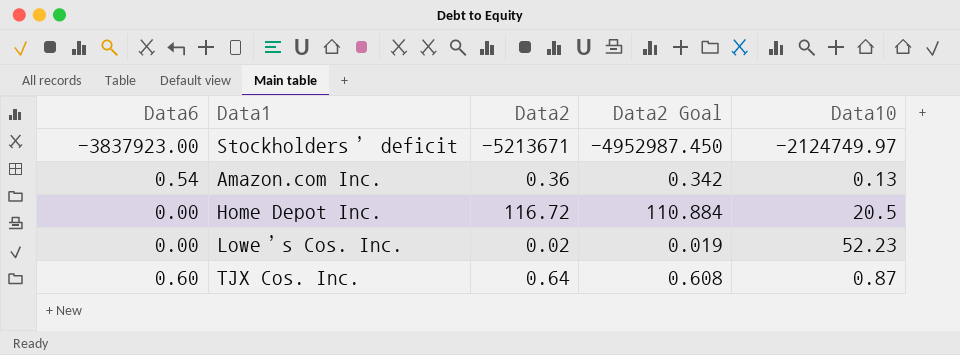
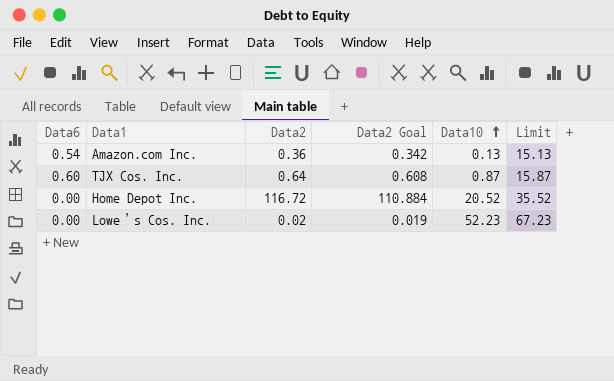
row order: none -> Data10 ascending
column Limit | formula: none -> [Data10] + 15
row Stockholders’ deficit: -3837923.00 | -5213671 | -4952987.450 | -2124749.97 -> none
Home Depot Inc. | Data10: 20.5 -> 20.52

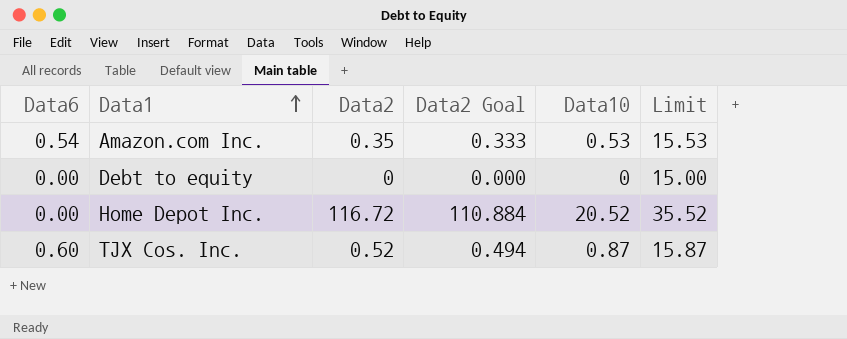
row order: Data10 ascending -> Data1 ascending
row Lowe’s Cos. Inc.: 0.00 | 0.02 | 0.019 | 52.23 | 67.23 -> none
Amazon.com Inc. | Data2: 0.36 -> 0.35
Amazon.com Inc. | Data2 Goal: 0.342 -> 0.333
Amazon.com Inc. | Data10: 0.13 -> 0.53
Amazon.com Inc. | Limit: 15.13 -> 15.53
row Debt to equity: none -> 0.00 | 0 | 0.000 | 0 | 15.00
TJX Cos. Inc. | Data2: 0.64 -> 0.52
TJX Cos. Inc. | Data2 Goal: 0.608 -> 0.494

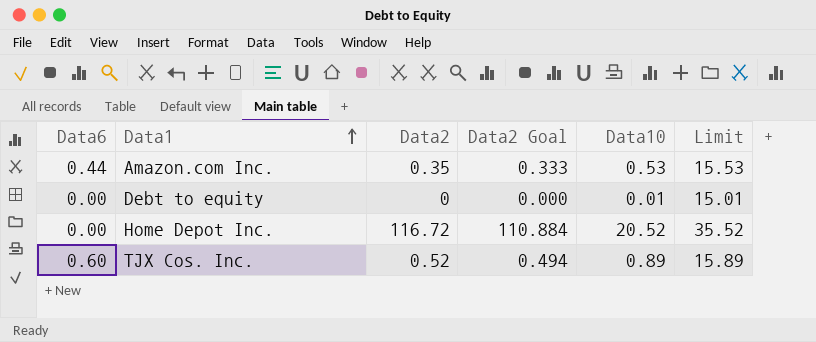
Amazon.com Inc. | Data6: 0.54 -> 0.44
Debt to equity | Data10: 0 -> 0.01
Debt to equity | Limit: 15.00 -> 15.01
TJX Cos. Inc. | Data10: 0.87 -> 0.89
TJX Cos. Inc. | Limit: 15.87 -> 15.89

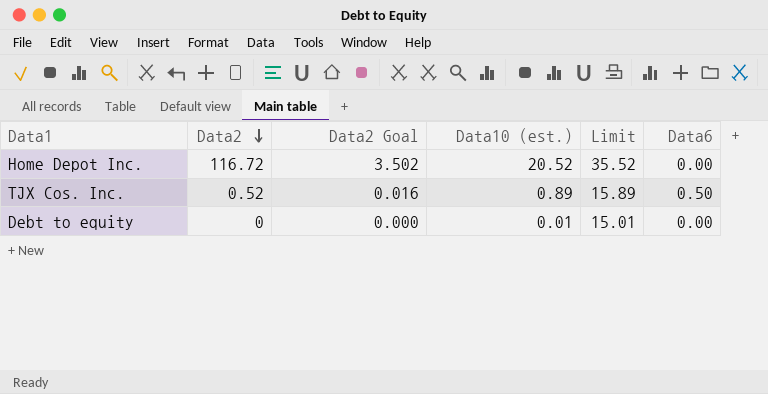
row order: Data1 ascending -> Data2 descending
column Data2 Goal | formula: [Data2] * 0.95 -> [Data2] * 0.03
column name: Data10 -> Data10 (est.)
column Data6 | position: 1 -> 6
row Amazon.com Inc.: 0.44 | 0.35 | 0.333 | 0.53 | 15.53 -> none
TJX Cos. Inc. | Data6: 0.60 -> 0.50

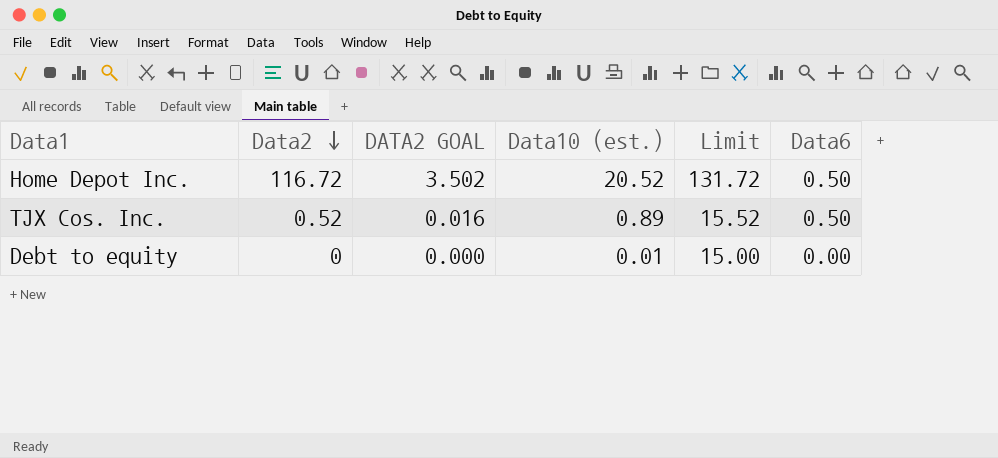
column name: Data2 Goal -> DATA2 GOAL
column Limit | formula: [Data10 (est.)] + 15 -> [Data2] + 15
Home Depot Inc. | Data6: 0.00 -> 0.50

